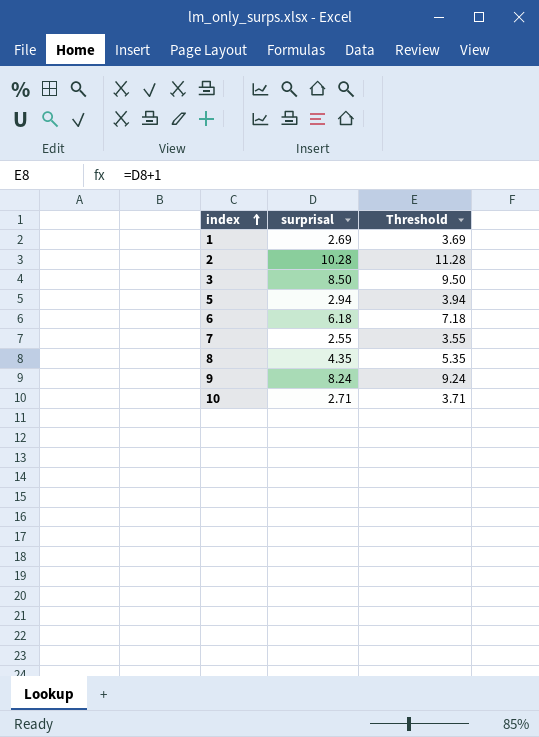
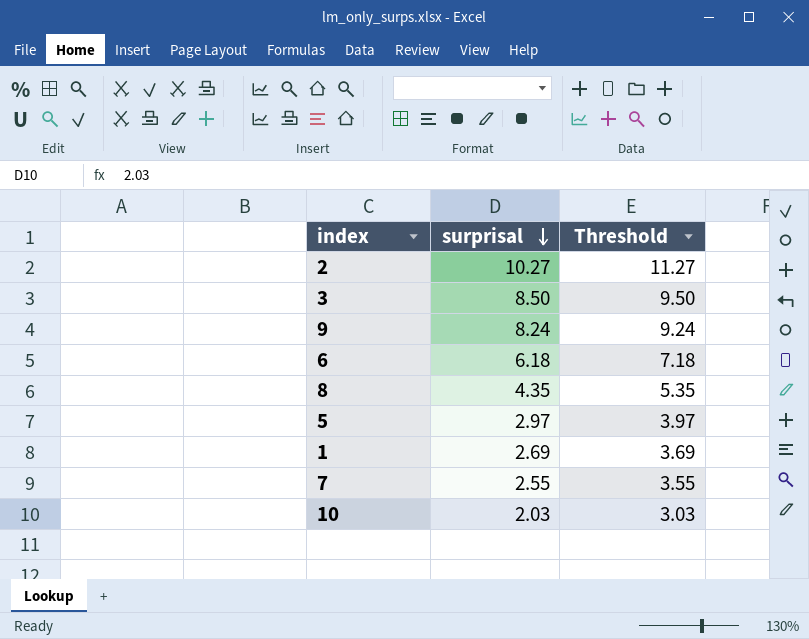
row order: index ascending -> surprisal descending
2 | surprisal: 10.28 -> 10.27
2 | Threshold: 11.28 -> 11.27
5 | surprisal: 2.94 -> 2.97
5 | Threshold: 3.94 -> 3.97
10 | surprisal: 2.71 -> 2.03
10 | Threshold: 3.71 -> 3.03

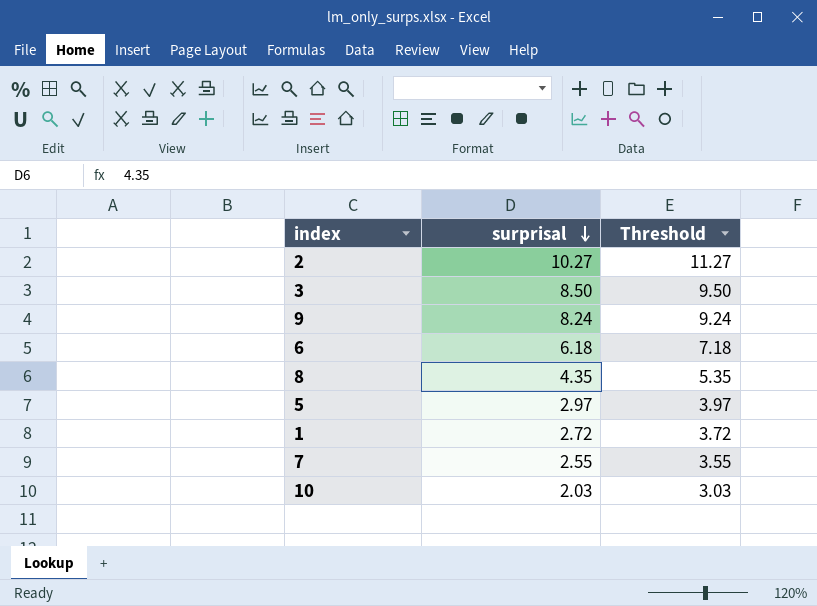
1 | surprisal: 2.69 -> 2.72
1 | Threshold: 3.69 -> 3.72

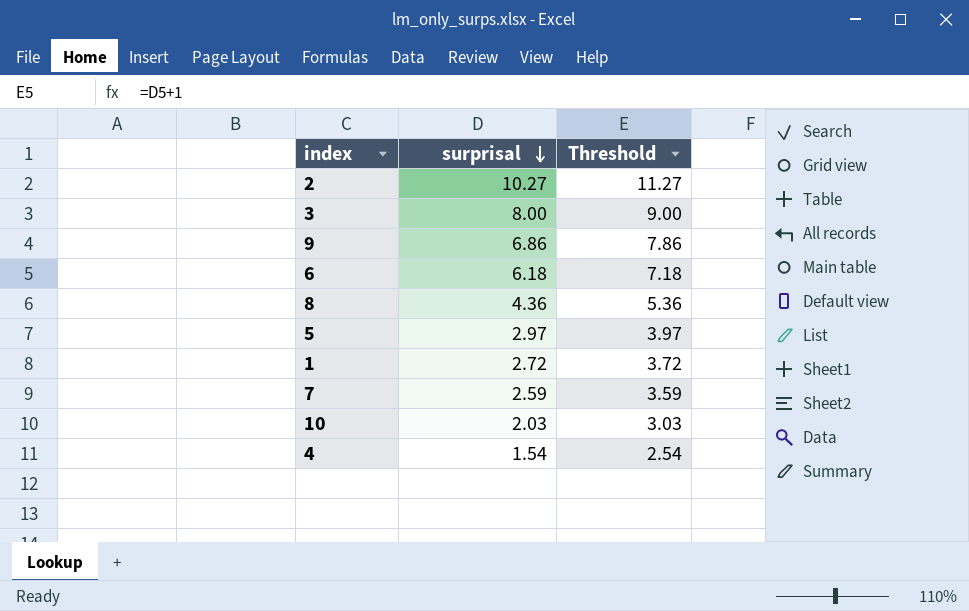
3 | surprisal: 8.50 -> 8.00
3 | Threshold: 9.50 -> 9.00
9 | surprisal: 8.24 -> 6.86
9 | Threshold: 9.24 -> 7.86
8 | surprisal: 4.35 -> 4.36
8 | Threshold: 5.35 -> 5.36
7 | surprisal: 2.55 -> 2.59
7 | Threshold: 3.55 -> 3.59
row 4: none -> 1.54 | 2.54

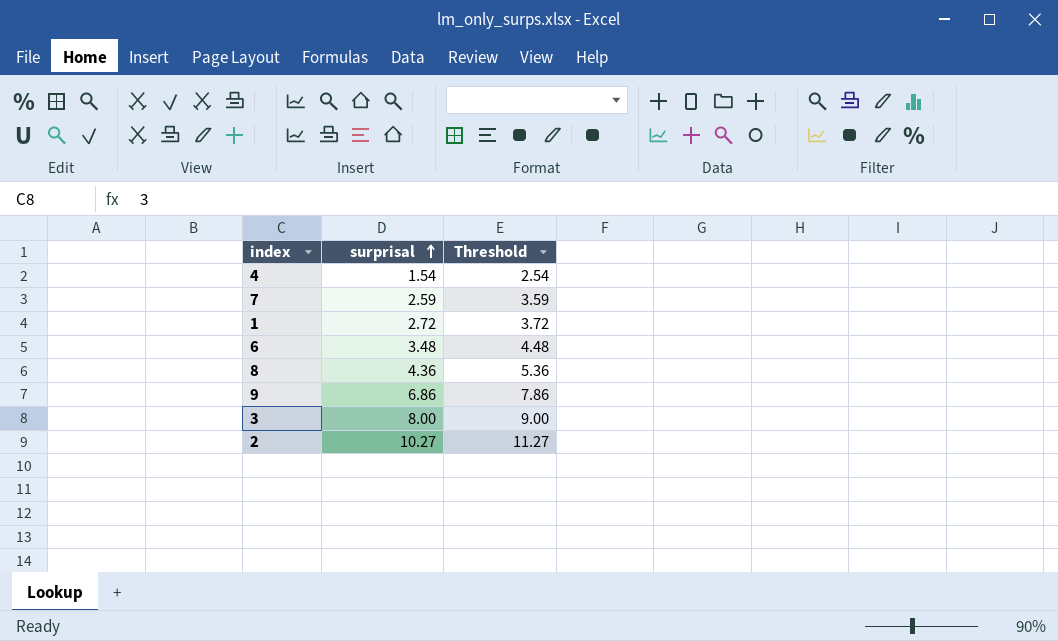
row order: surprisal descending -> surprisal ascending
row 5: 2.97 | 3.97 -> none
row 10: 2.03 | 3.03 -> none
6 | surprisal: 6.18 -> 3.48
6 | Threshold: 7.18 -> 4.48

